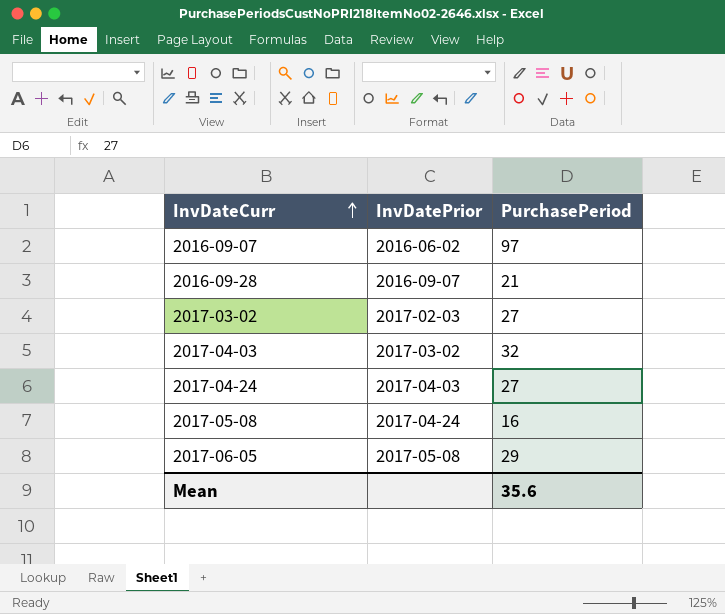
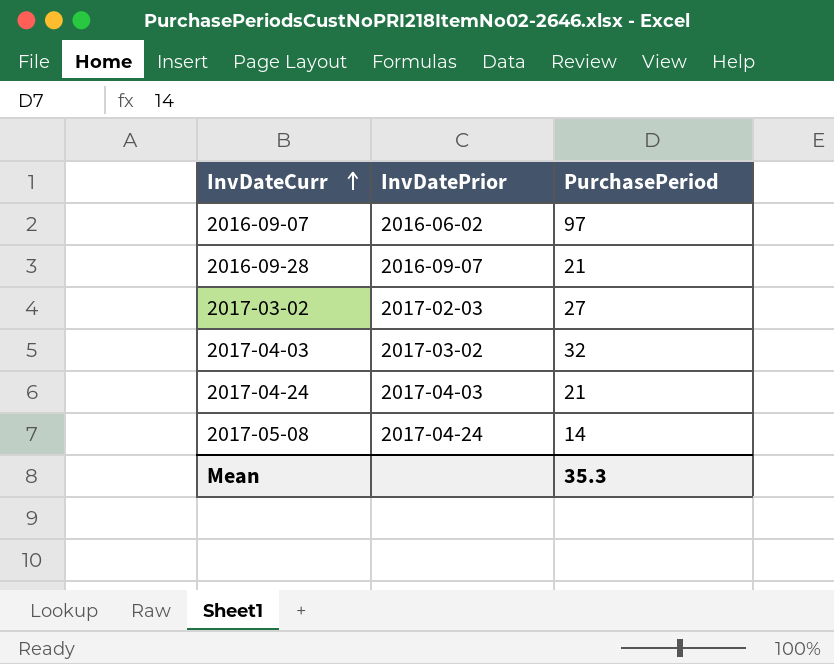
row 2017-06-05: 2017-05-08 | 29 -> none
2017-04-24 | PurchasePeriod: 27 -> 21
2017-05-08 | PurchasePeriod: 16 -> 14
Mean | PurchasePeriod: 35.6 -> 35.3

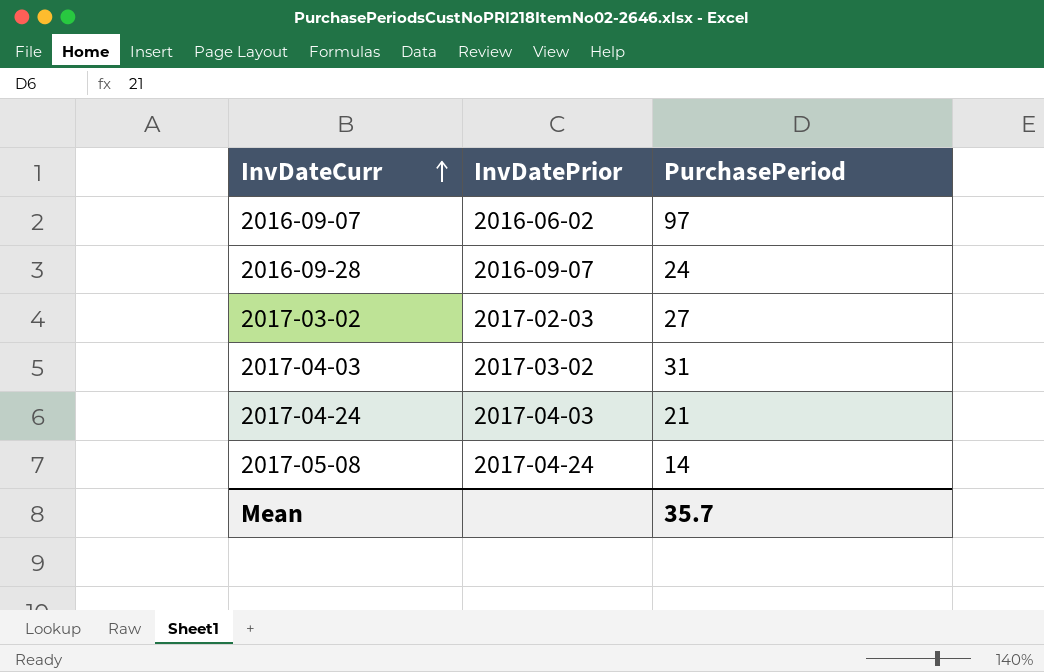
2016-09-28 | PurchasePeriod: 21 -> 24
2017-04-03 | PurchasePeriod: 32 -> 31
Mean | PurchasePeriod: 35.3 -> 35.7

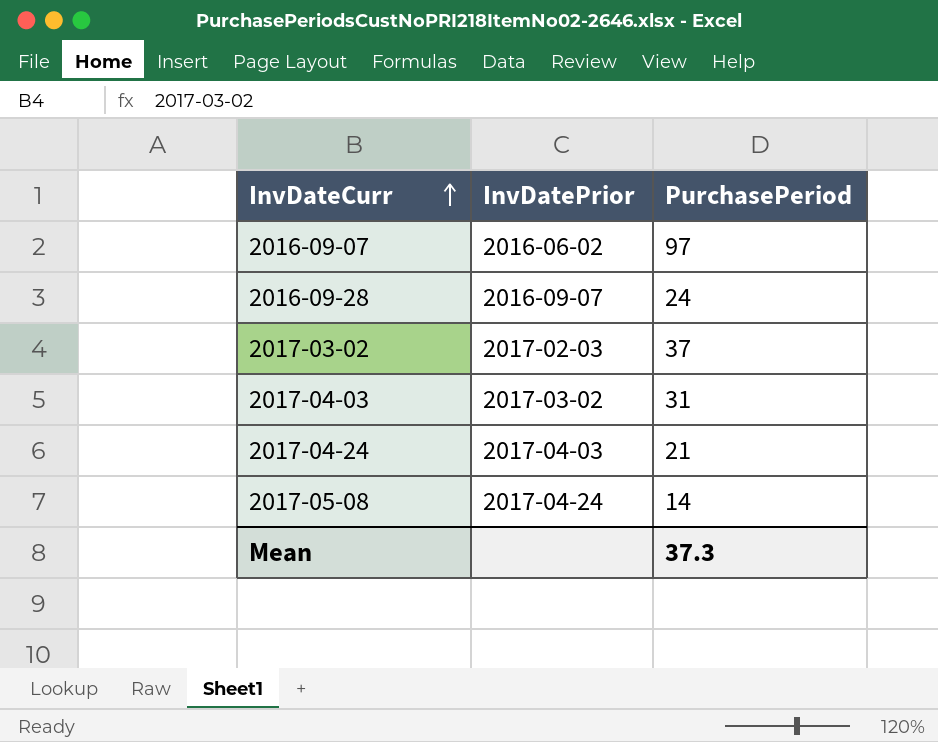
2017-03-02 | PurchasePeriod: 27 -> 37
Mean | PurchasePeriod: 35.7 -> 37.3

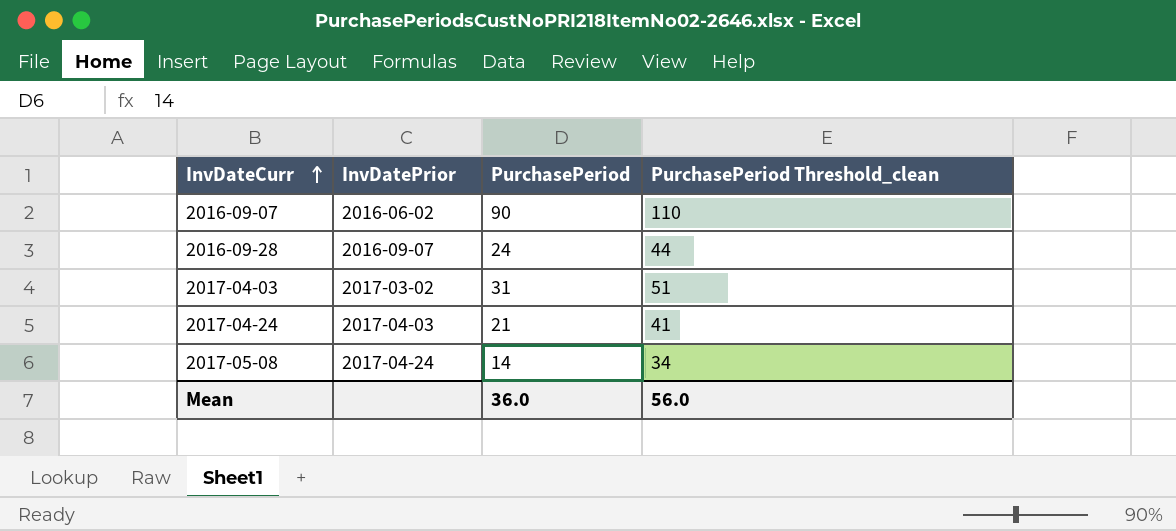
column PurchasePeriod Threshold_clean | formula: none -> [PurchasePeriod] + 20
row 2017-03-02: 2017-02-03 | 37 -> none
2016-09-07 | PurchasePeriod: 97 -> 90
Mean | PurchasePeriod: 37.3 -> 36.0

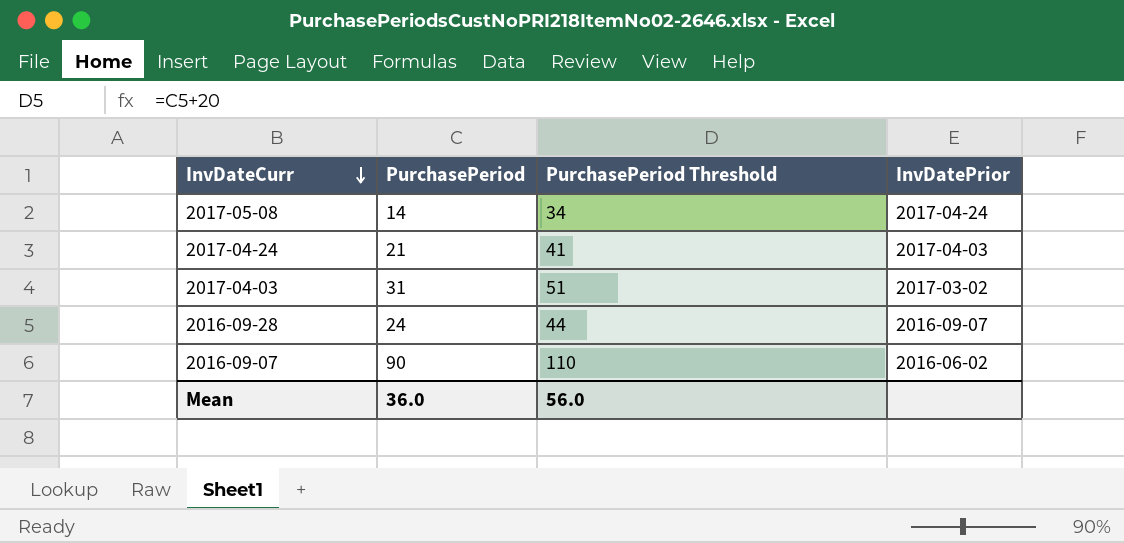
row order: InvDateCurr ascending -> InvDateCurr descending
column name: PurchasePeriod Threshold_clean -> PurchasePeriod Threshold
column InvDatePrior | position: 2 -> 4

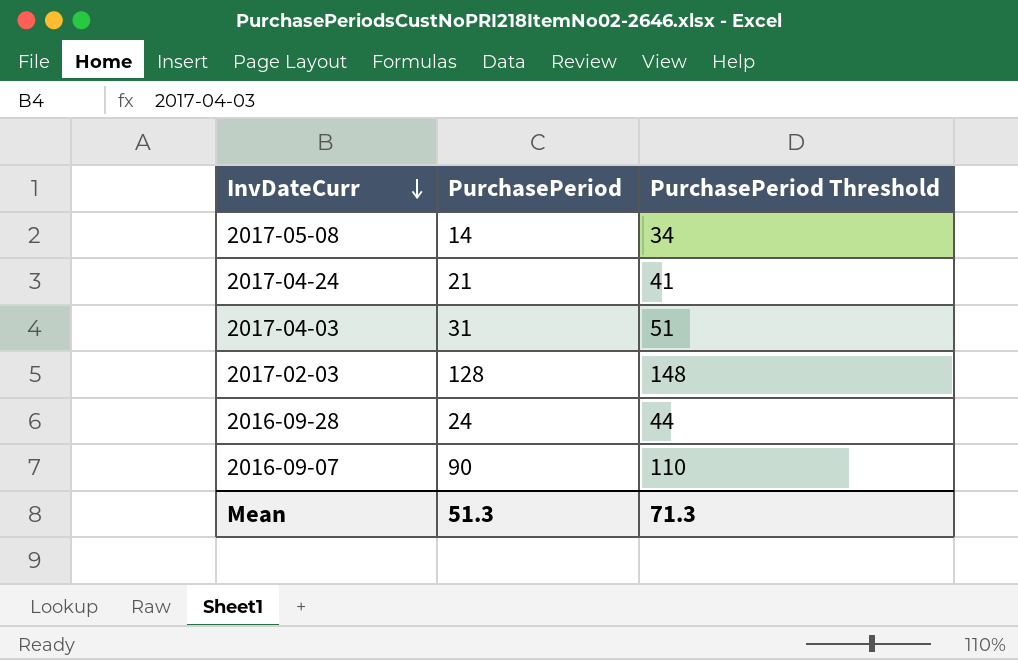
column InvDatePrior | position: 4 -> none
row 2017-02-03: none -> 128 | 148
Mean | PurchasePeriod: 36.0 -> 51.3
Mean | PurchasePeriod Threshold: 56.0 -> 71.3

